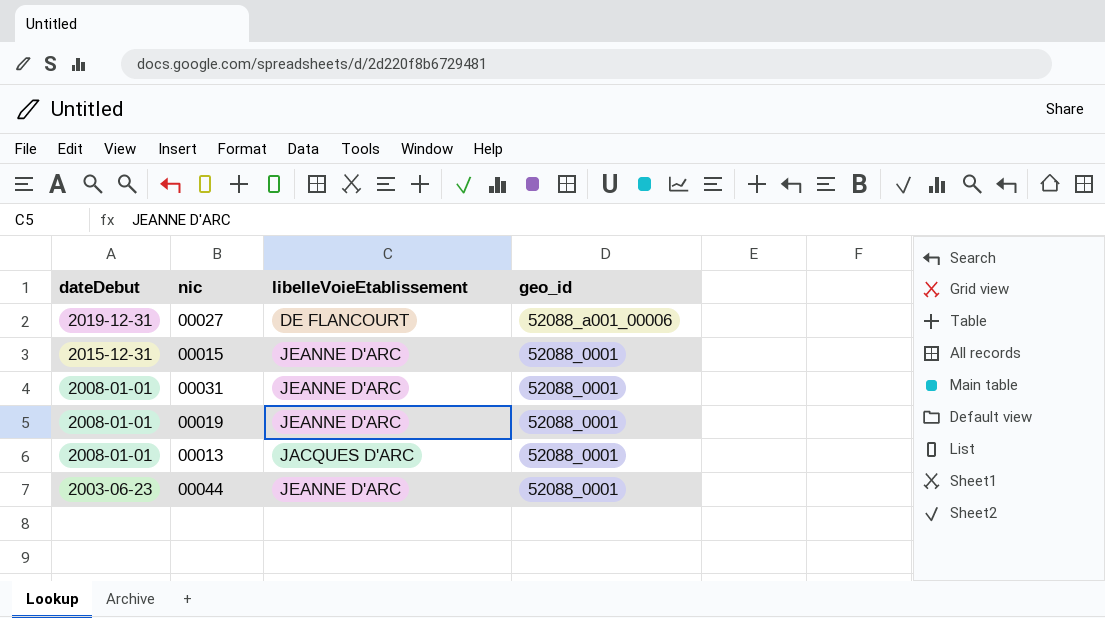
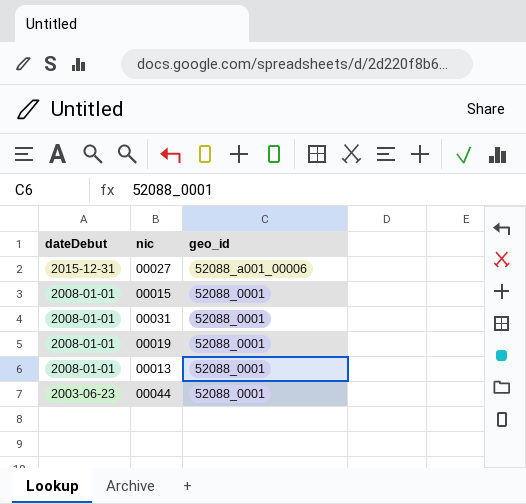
column libelleVoieEtablissement | position: 3 -> none
00027 | dateDebut: 2019-12-31 -> 2015-12-31
00015 | dateDebut: 2015-12-31 -> 2008-01-01

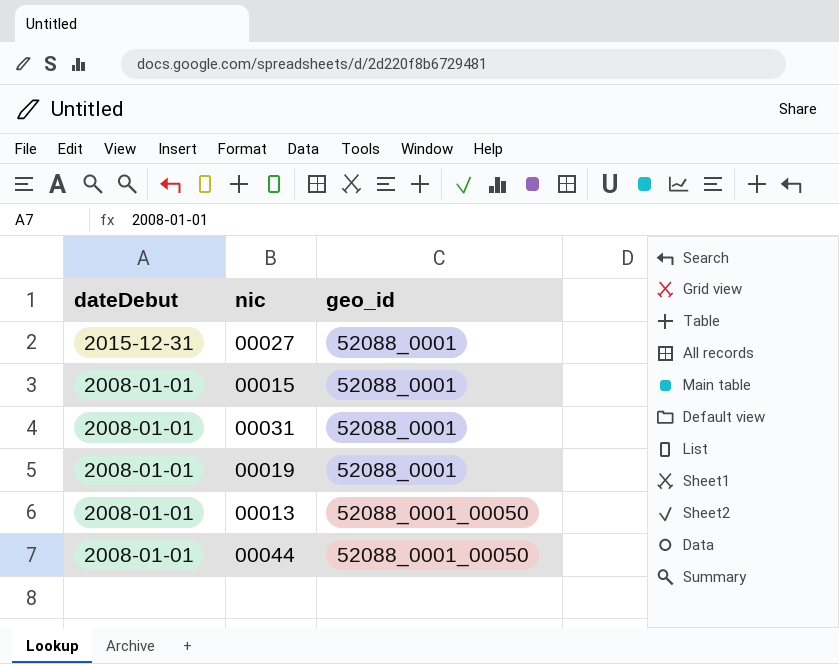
00027 | geo_id: 52088_a001_00006 -> 52088_0001
00013 | geo_id: 52088_0001 -> 52088_0001_00050
00044 | dateDebut: 2003-06-23 -> 2008-01-01
00044 | geo_id: 52088_0001 -> 52088_0001_00050

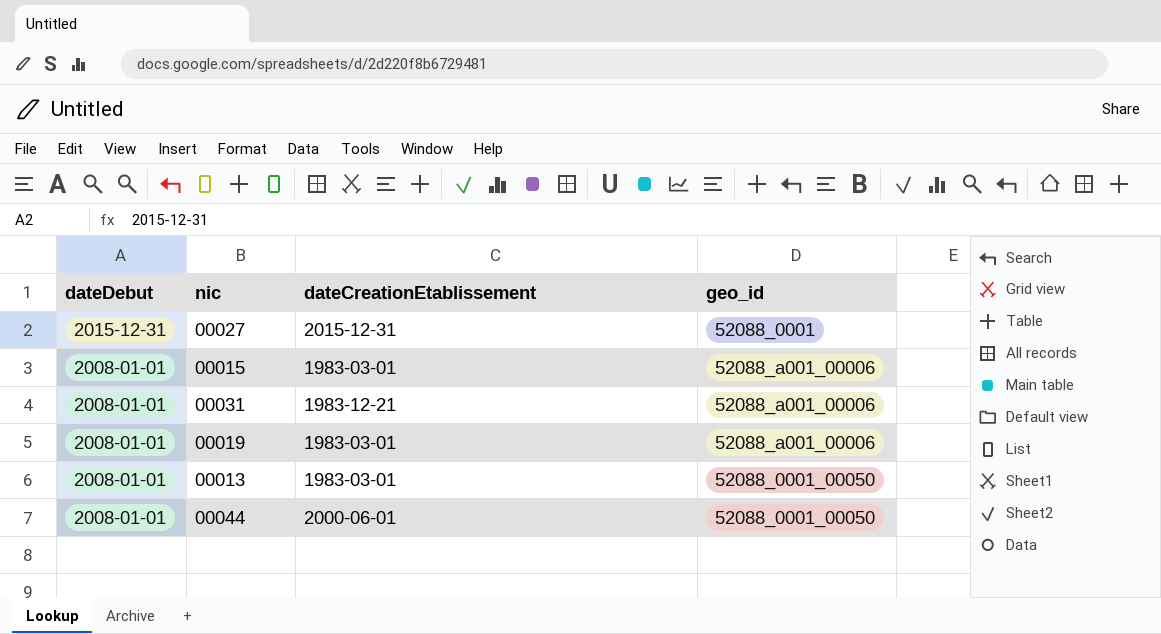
column dateCreationEtablissement | position: none -> 3
00015 | geo_id: 52088_0001 -> 52088_a001_00006
00031 | geo_id: 52088_0001 -> 52088_a001_00006
00019 | geo_id: 52088_0001 -> 52088_a001_00006

